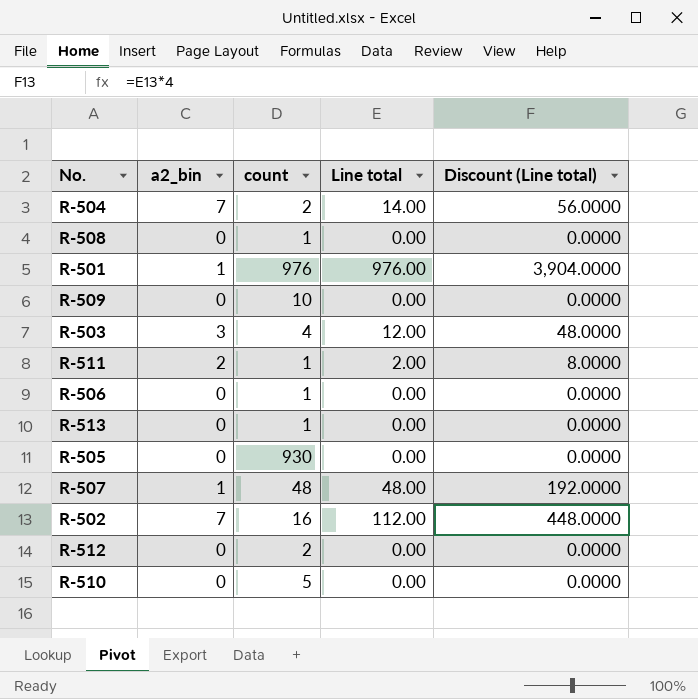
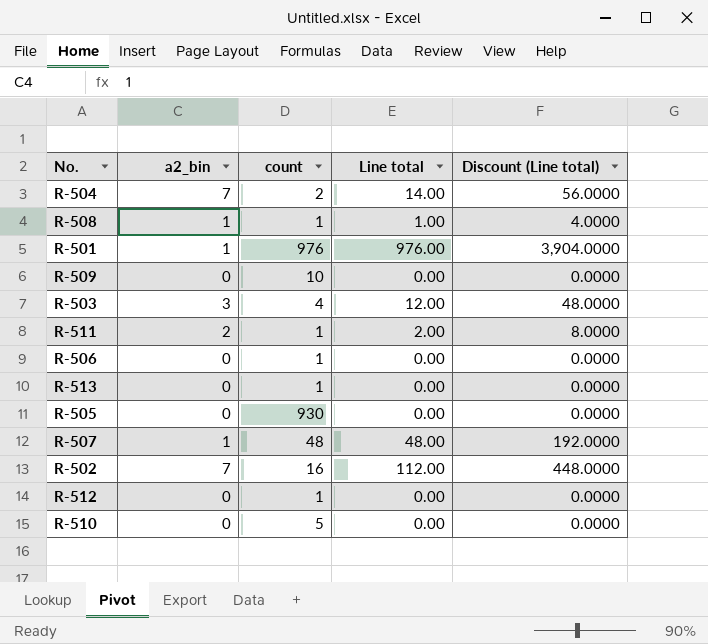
R-508 | a2_bin: 0 -> 1
R-508 | Line total: 0.00 -> 1.00
R-508 | Discount (Line total): 0.0000 -> 4.0000
R-512 | count: 2 -> 1

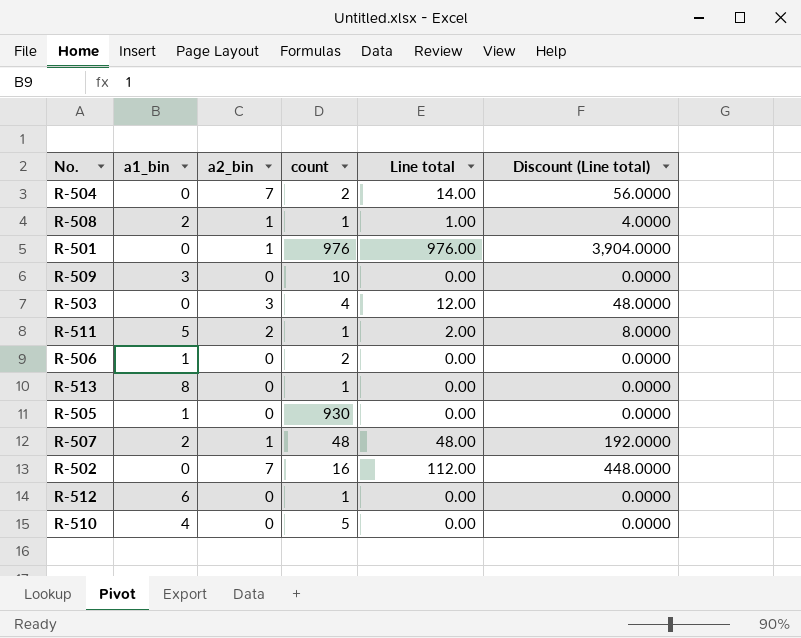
column a1_bin | position: none -> 2
R-506 | count: 1 -> 2

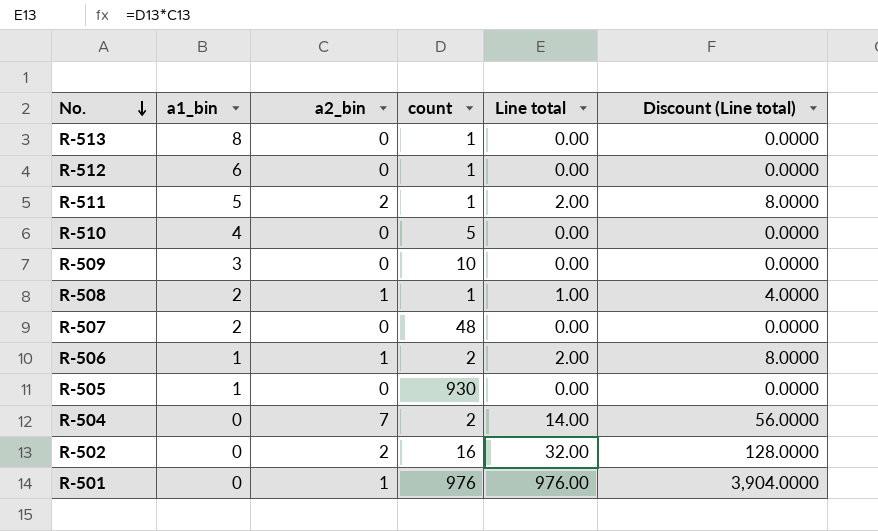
row order: none -> No. descending
row R-503: 0 | 3 | 4 | 12.00 | 48.0000 -> none
R-507 | a2_bin: 1 -> 0
R-507 | Line total: 48.00 -> 0.00
R-507 | Discount (Line total): 192.0000 -> 0.0000
R-506 | a2_bin: 0 -> 1
R-506 | Line total: 0.00 -> 2.00
R-506 | Discount (Line total): 0.0000 -> 8.0000
R-502 | a2_bin: 7 -> 2
R-502 | Line total: 112.00 -> 32.00
R-502 | Discount (Line total): 448.0000 -> 128.0000

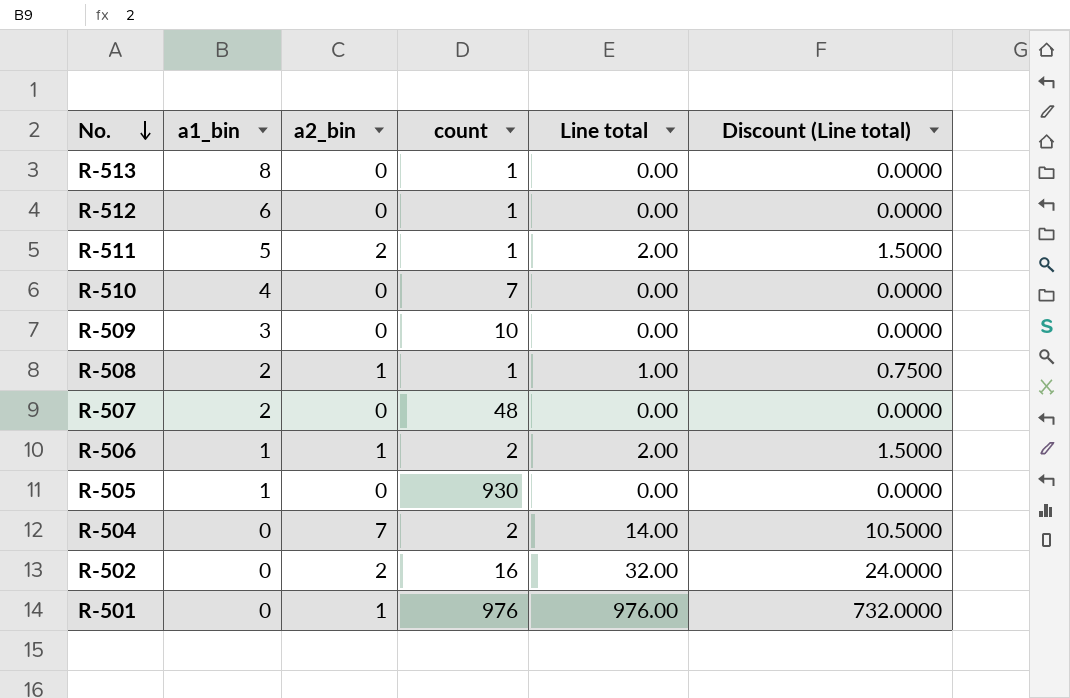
column Discount (Line total) | formula: [Line total] * 4 -> [Line total] * 0.75
R-510 | count: 5 -> 7

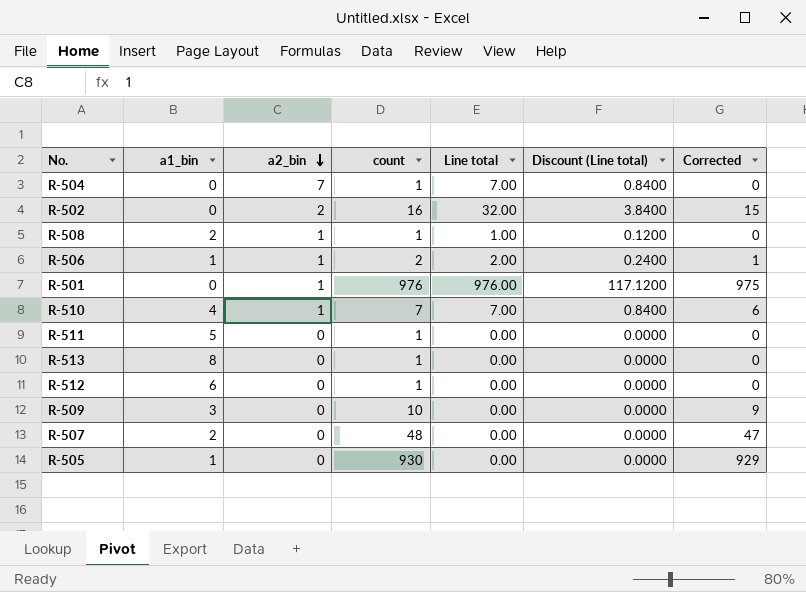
row order: No. descending -> a2_bin descending
column Discount (Line total) | formula: [Line total] * 0.75 -> [Line total] * 0.12
column Corrected | formula: none -> [count] - 1
R-504 | count: 2 -> 1
R-504 | Line total: 14.00 -> 7.00
R-510 | a2_bin: 0 -> 1
R-510 | Line total: 0.00 -> 7.00
R-511 | a2_bin: 2 -> 0
R-511 | Line total: 2.00 -> 0.00

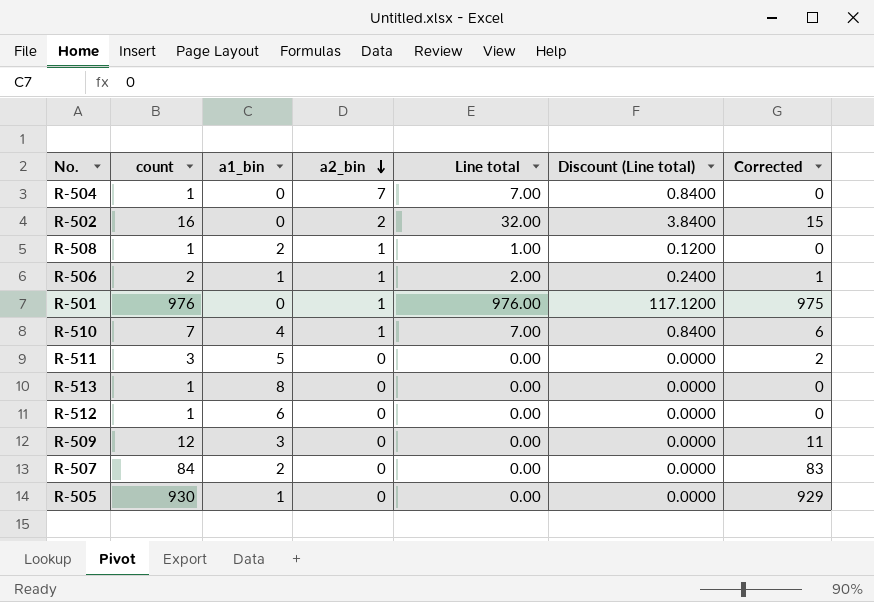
column count | position: 4 -> 2
R-511 | count: 1 -> 3
R-511 | Corrected: 0 -> 2
R-509 | count: 10 -> 12
R-509 | Corrected: 9 -> 11
R-507 | count: 48 -> 84
R-507 | Corrected: 47 -> 83

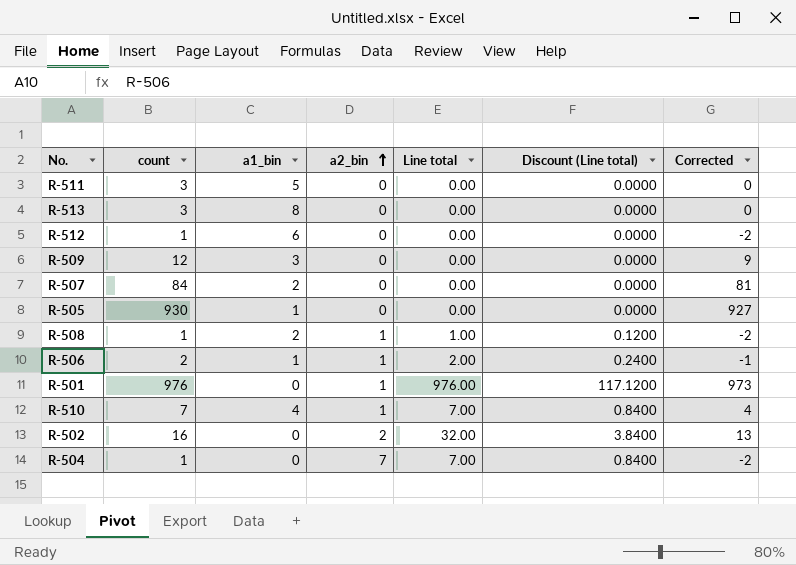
row order: a2_bin descending -> a2_bin ascending
column Corrected | formula: [count] - 1 -> [count] - 3
R-513 | count: 1 -> 3

